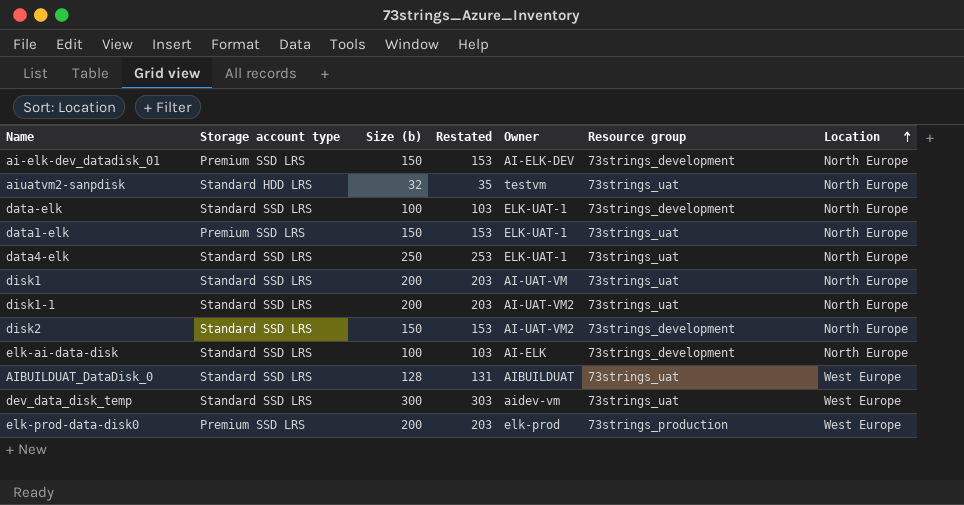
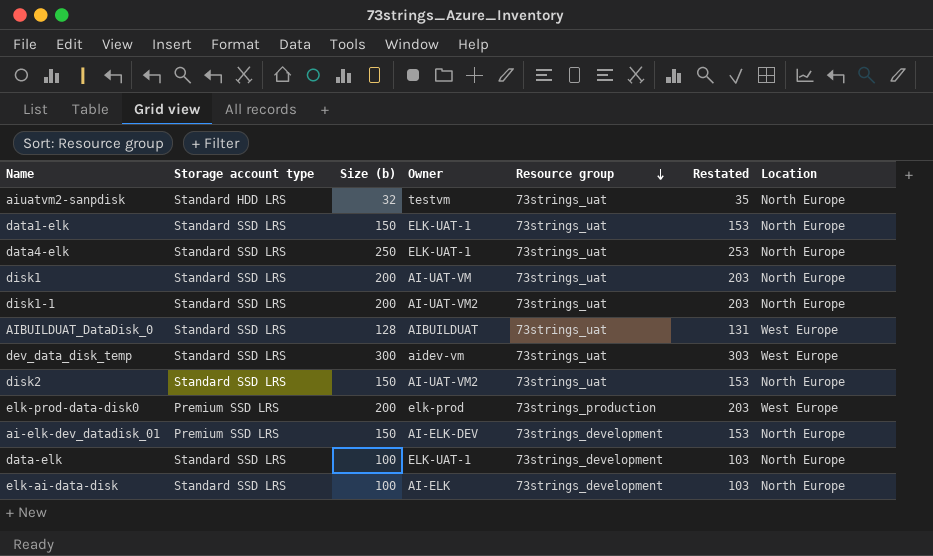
row order: Location ascending -> Resource group descending
column Restated | position: 4 -> 6
data1-elk | Storage account type: Premium SSD LRS -> Standard SSD LRS
disk2 | Resource group: 73strings_development -> 73strings_uat

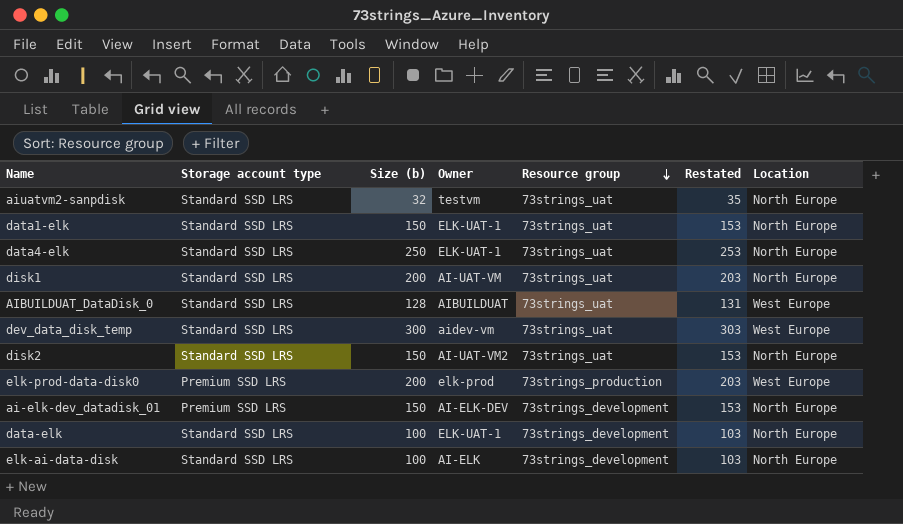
row disk1-1: Standard SSD LRS | 200 | AI-UAT-VM2 | 73strings_uat | 203 | North Europe -> none
aiuatvm2-sanpdisk | Storage account type: Standard HDD LRS -> Standard SSD LRS

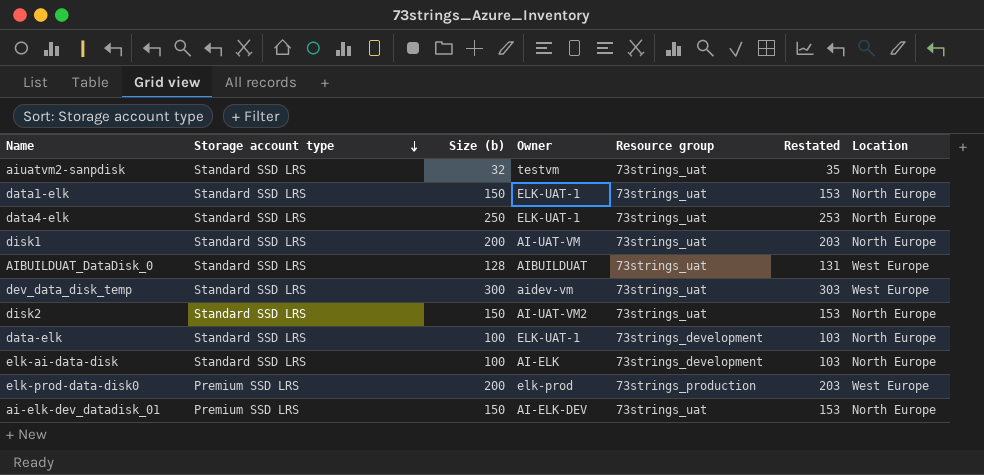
row order: Resource group descending -> Storage account type descending
ai-elk-dev_datadisk_01 | Resource group: 73strings_development -> 73strings_uat

